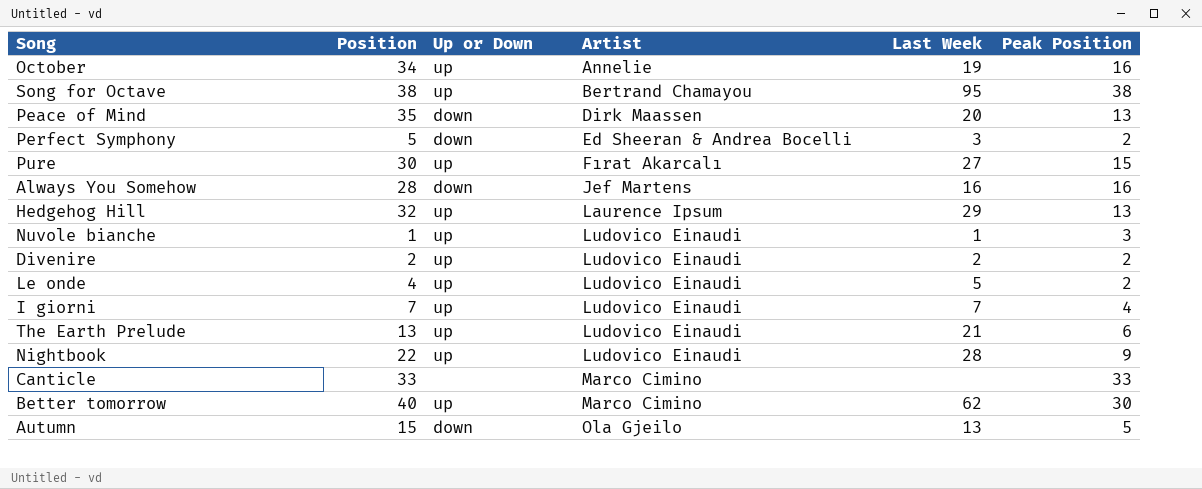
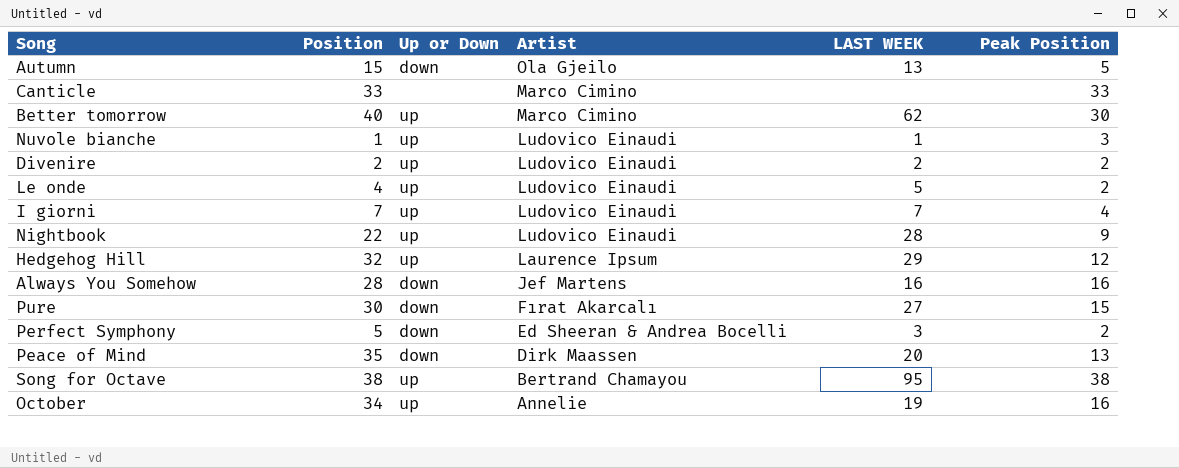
row order: Artist ascending -> Artist descending
column name: Last Week -> LAST WEEK
row The Earth Prelude: 13 | up | Ludovico Einaudi | 21 | 6 -> none
Hedgehog Hill | Peak Position: 13 -> 12
Pure | Up or Down: up -> down

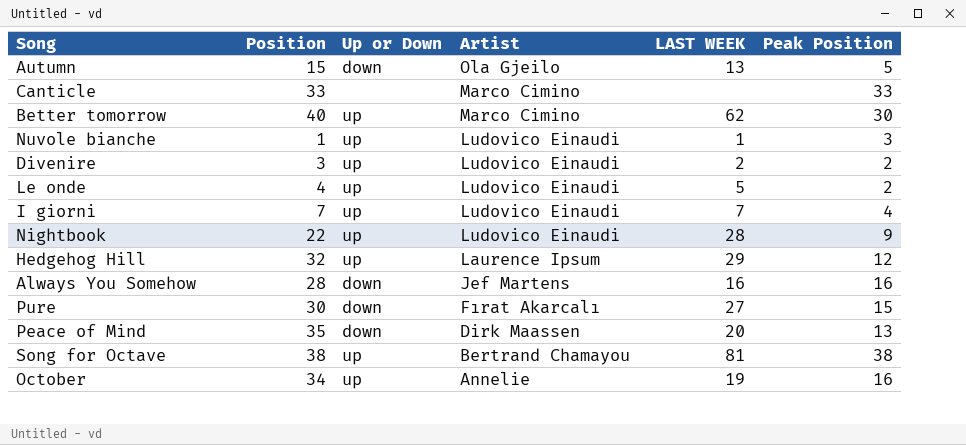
row Perfect Symphony: 5 | down | Ed Sheeran & Andrea Bocelli | 3 | 2 -> none
Divenire | Position: 2 -> 3
Song for Octave | LAST WEEK: 95 -> 81

